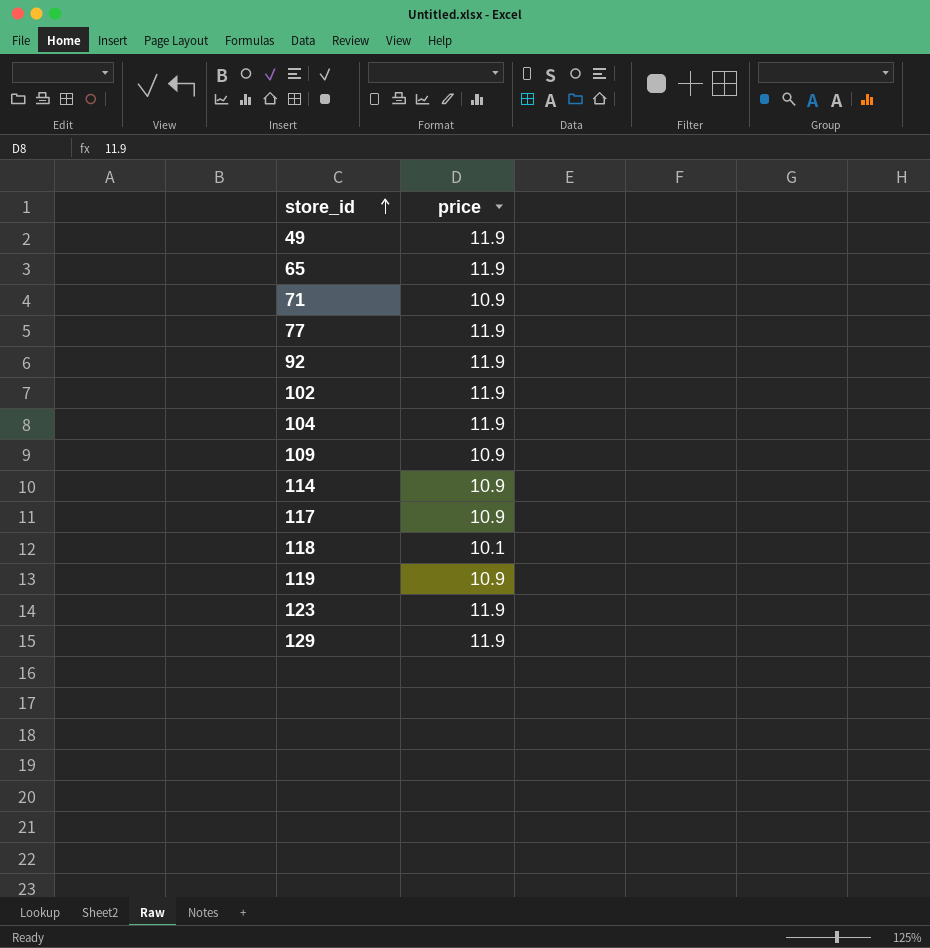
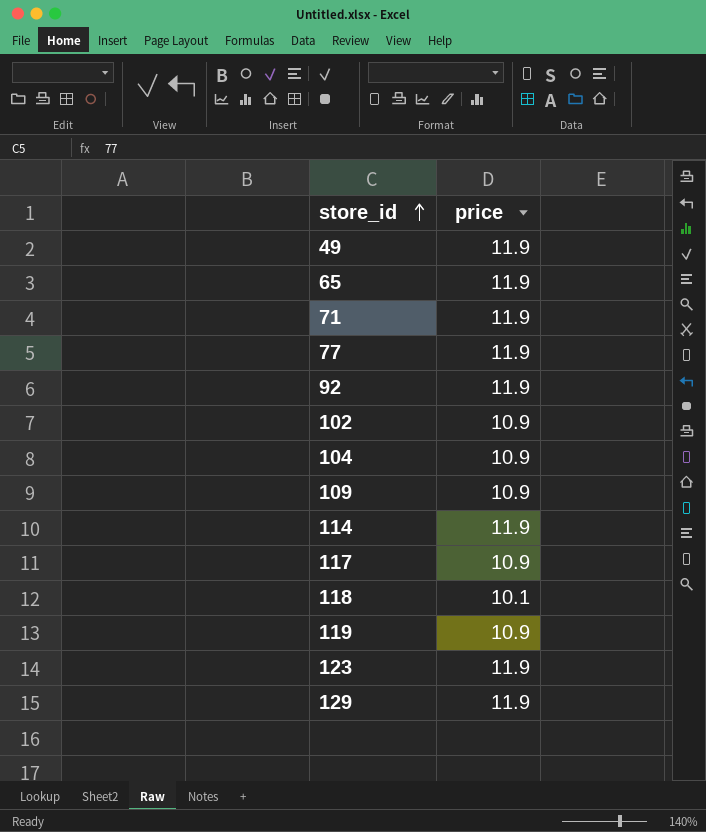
71 | price: 10.9 -> 11.9
102 | price: 11.9 -> 10.9
104 | price: 11.9 -> 10.9
114 | price: 10.9 -> 11.9

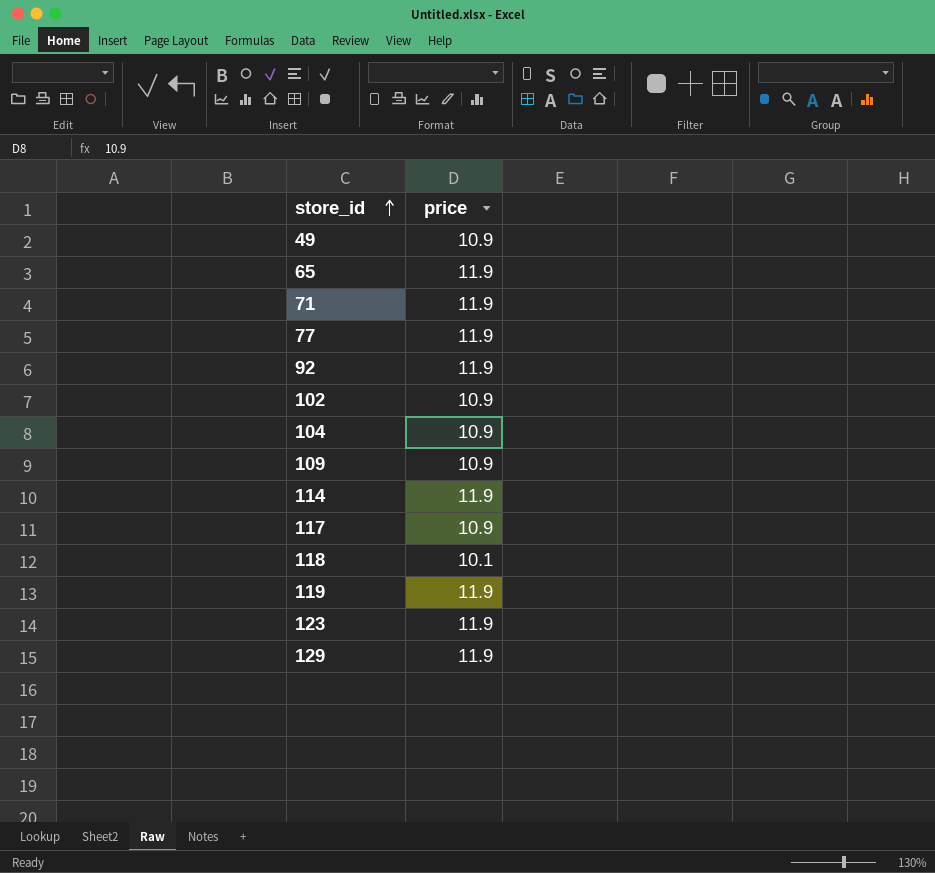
49 | price: 11.9 -> 10.9
119 | price: 10.9 -> 11.9

